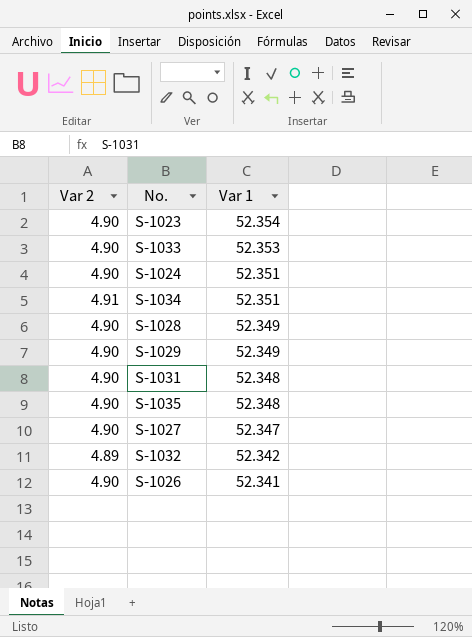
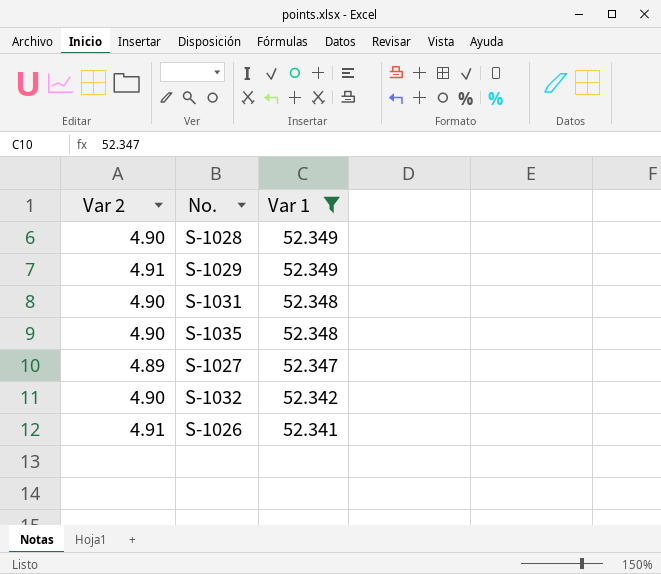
filter: none -> Var 1 <= 52.349
S-1029 | Var 2: 4.90 -> 4.91
S-1027 | Var 2: 4.90 -> 4.89
S-1032 | Var 2: 4.89 -> 4.90
S-1026 | Var 2: 4.90 -> 4.91

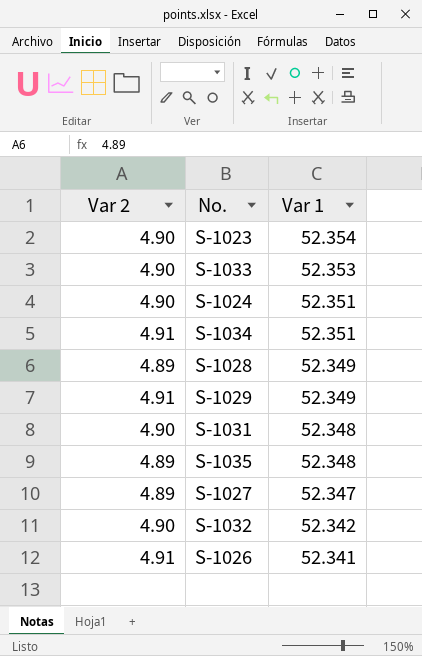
filter: Var 1 <= 52.349 -> none
S-1028 | Var 2: 4.90 -> 4.89
S-1035 | Var 2: 4.90 -> 4.89

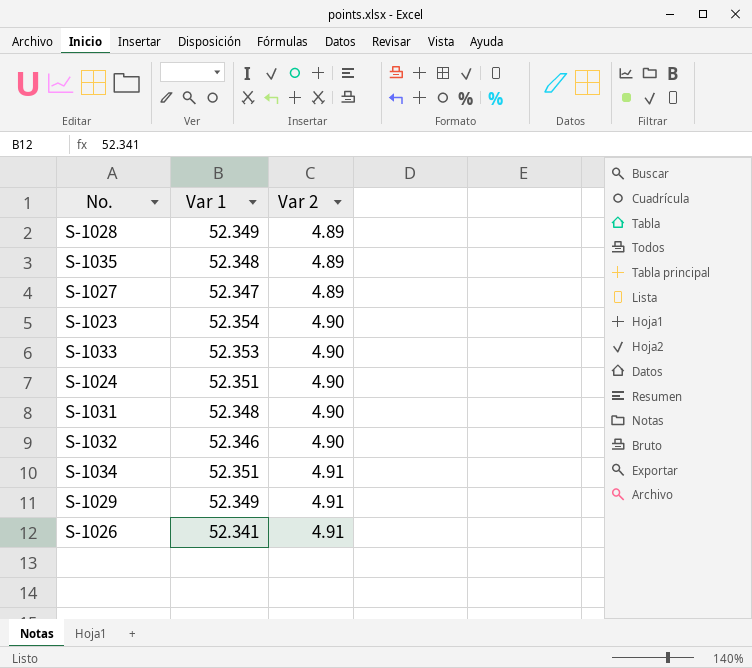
row order: Var 1 descending -> Var 2 ascending
column Var 2 | position: 1 -> 3
S-1032 | Var 1: 52.342 -> 52.346

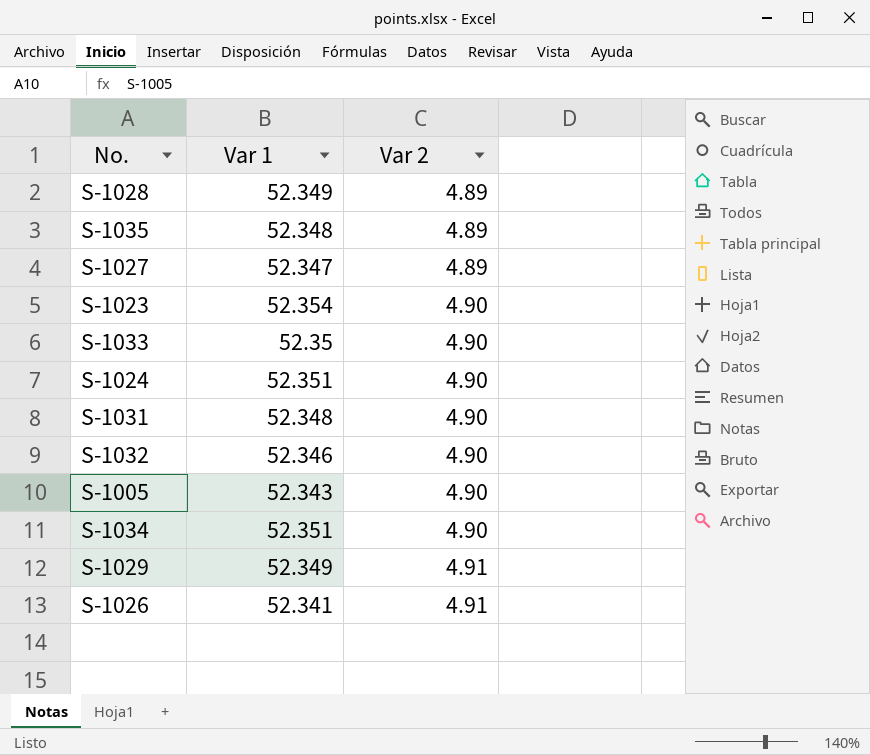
S-1033 | Var 1: 52.353 -> 52.35
row S-1005: none -> 52.343 | 4.90
S-1034 | Var 2: 4.91 -> 4.90

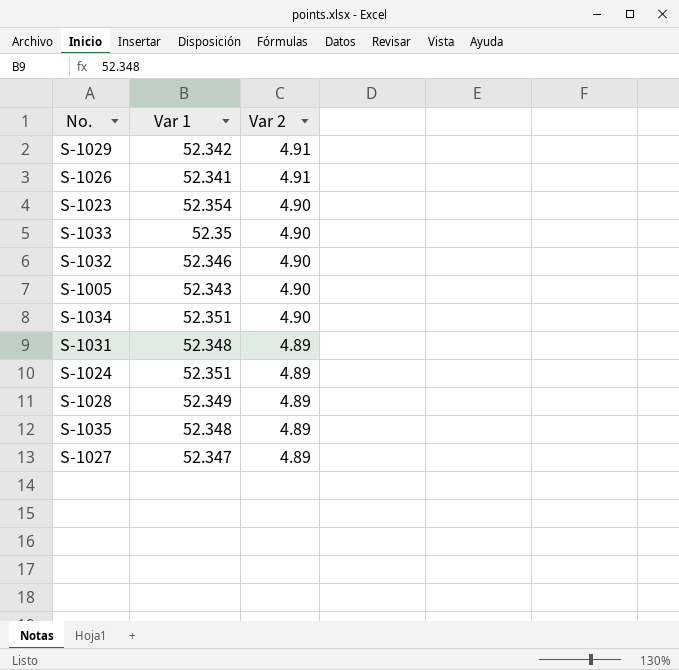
row order: Var 2 ascending -> Var 2 descending
S-1029 | Var 1: 52.349 -> 52.342
S-1031 | Var 2: 4.90 -> 4.89
S-1024 | Var 2: 4.90 -> 4.89

